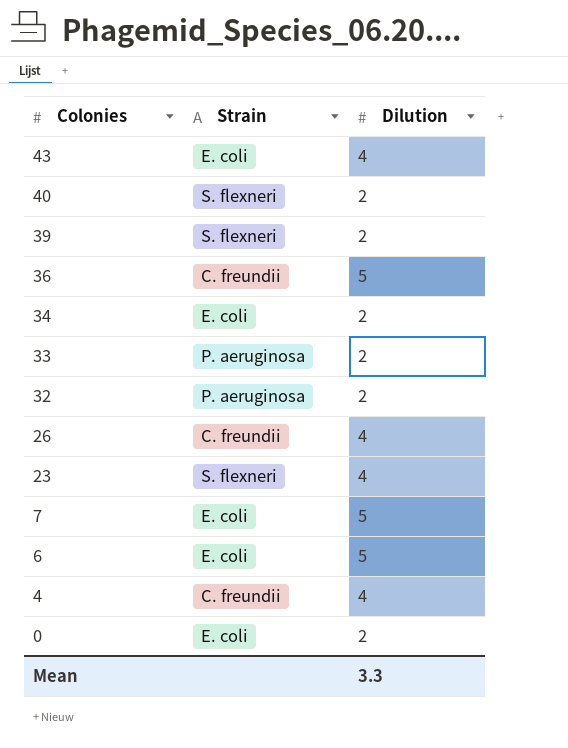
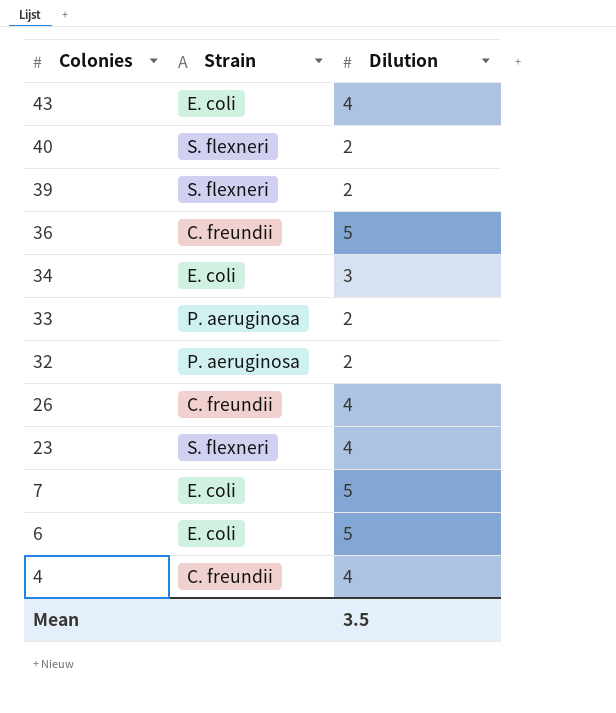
row 0: E. coli | 2 -> none
34 | Dilution: 2 -> 3
Mean | Dilution: 3.3 -> 3.5

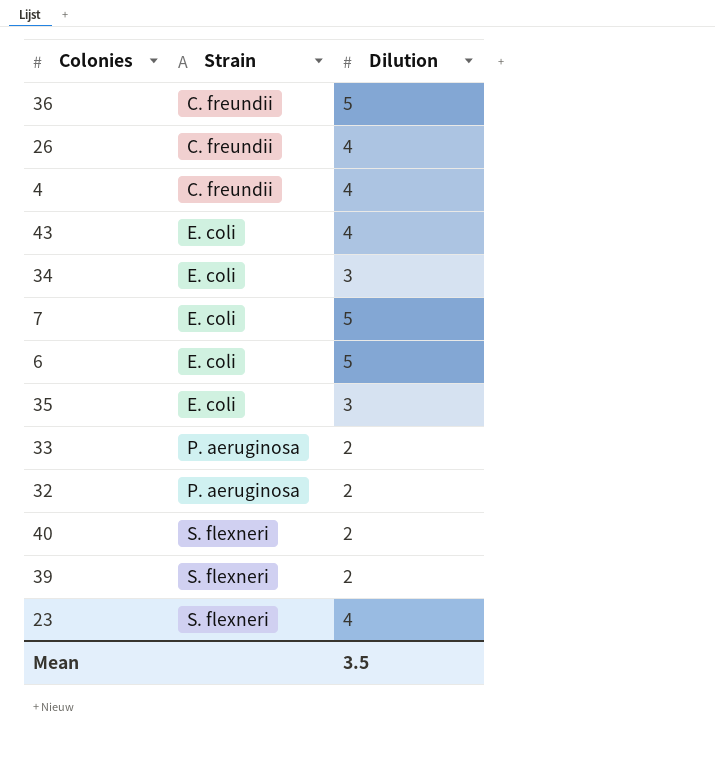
row order: Colonies descending -> Strain ascending
row 35: none -> E. coli | 3

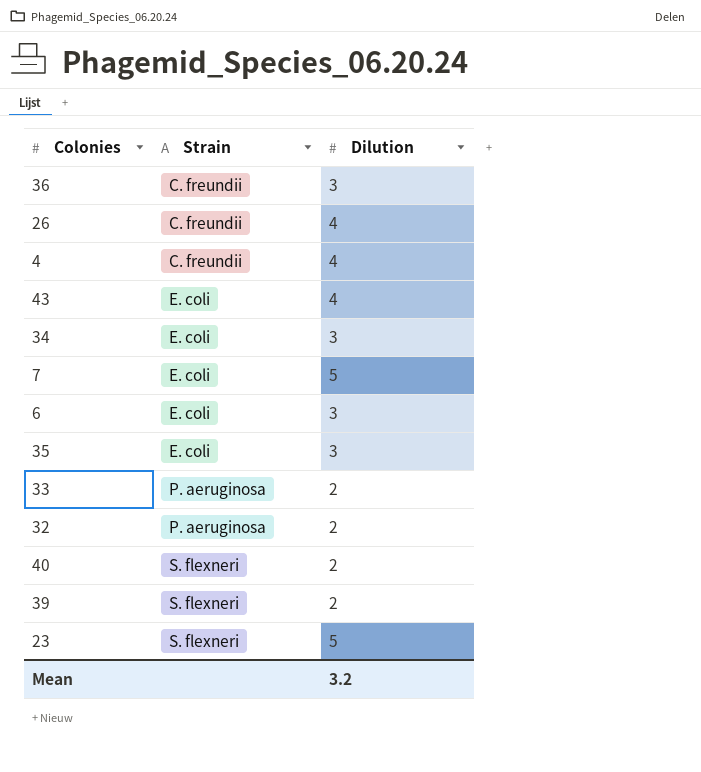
36 | Dilution: 5 -> 3
6 | Dilution: 5 -> 3
23 | Dilution: 4 -> 5
Mean | Dilution: 3.5 -> 3.2

